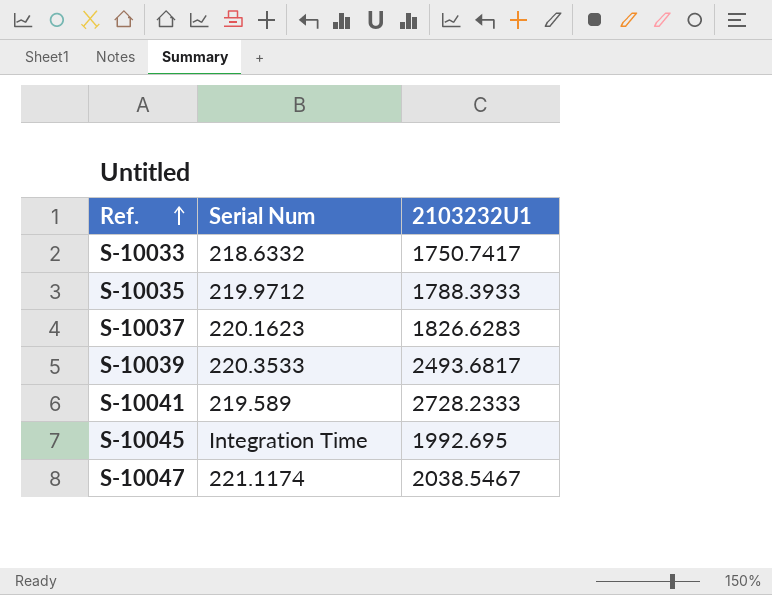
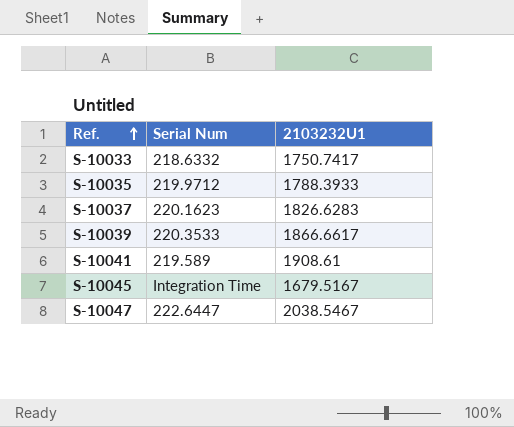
S-10039 | 2103232U1: 2493.6817 -> 1866.6617
S-10041 | 2103232U1: 2728.2333 -> 1908.61
S-10045 | 2103232U1: 1992.695 -> 1679.5167
S-10047 | Serial Num: 221.1174 -> 222.6447

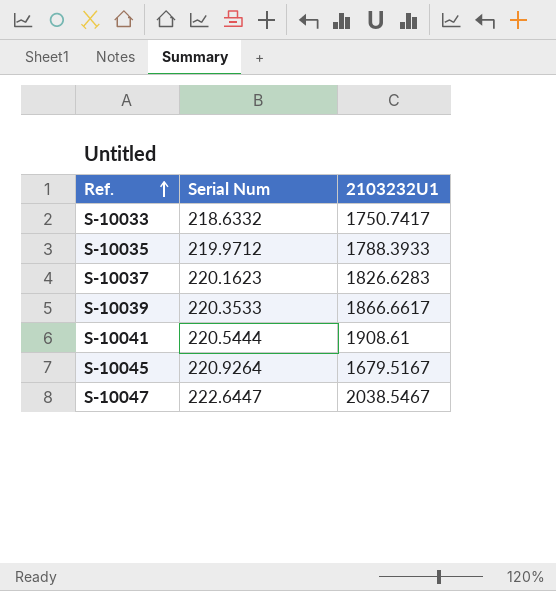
S-10041 | Serial Num: 219.589 -> 220.5444
S-10045 | Serial Num: Integration Time -> 220.9264

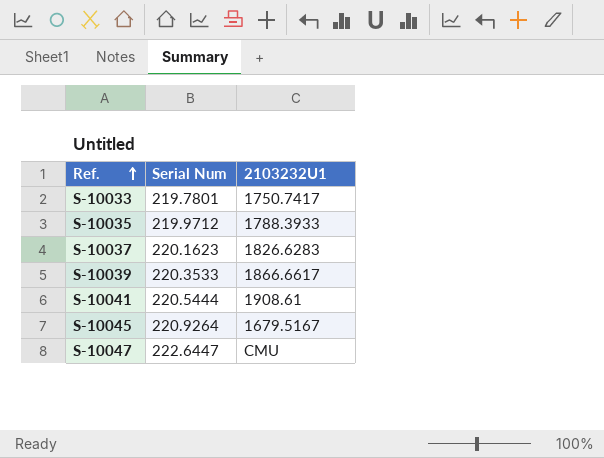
S-10033 | Serial Num: 218.6332 -> 219.7801
S-10047 | 2103232U1: 2038.5467 -> CMU

